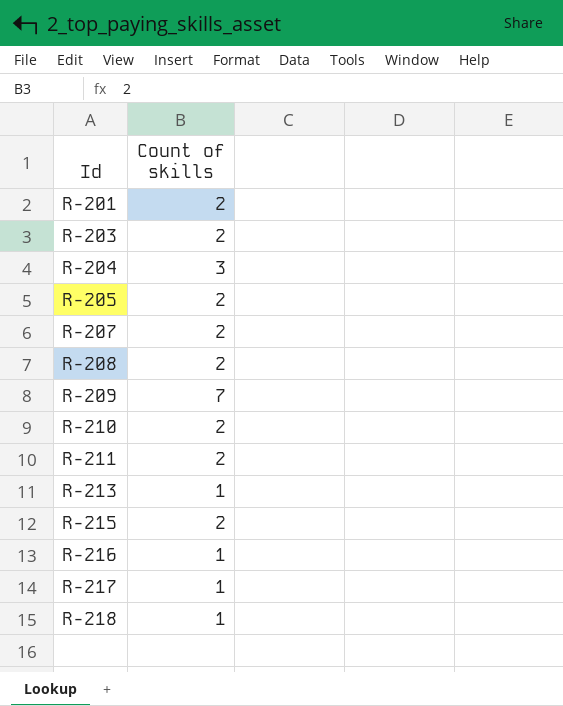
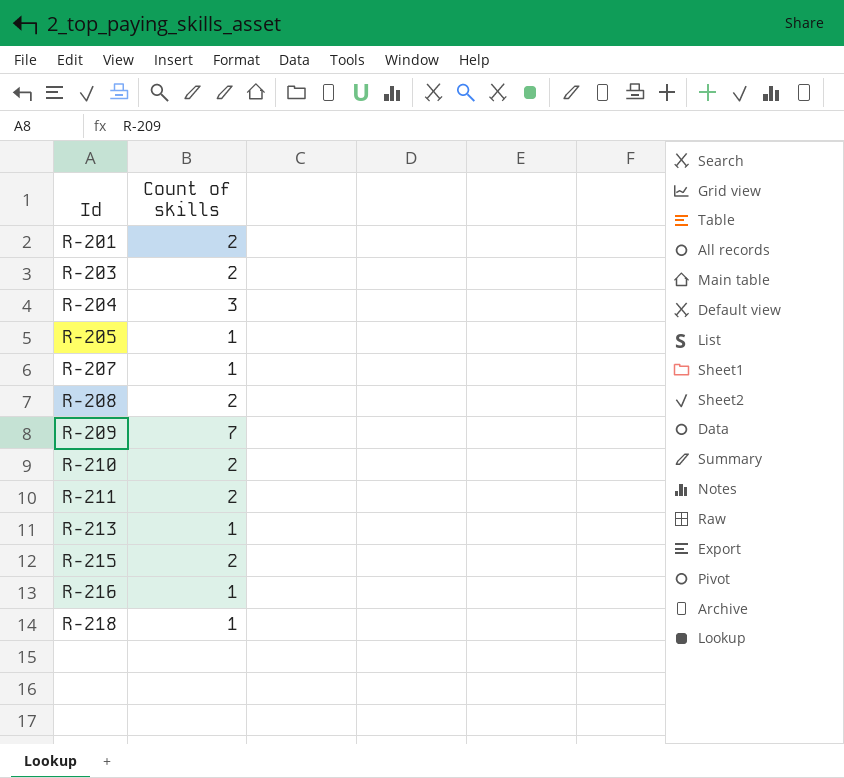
row R-217: 1 -> none
R-205 | Count of skills: 2 -> 1
R-207 | Count of skills: 2 -> 1

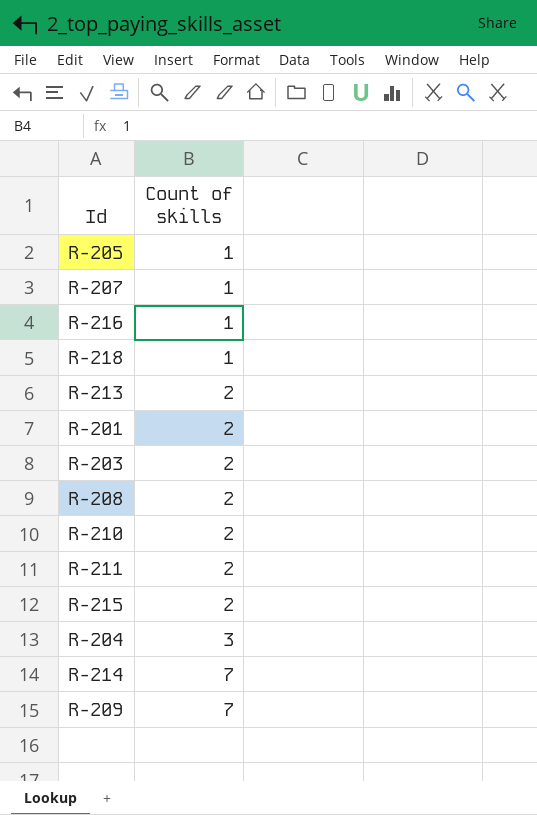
row order: Id ascending -> Count of skills ascending
R-213 | Count of skills: 1 -> 2
row R-214: none -> 7

